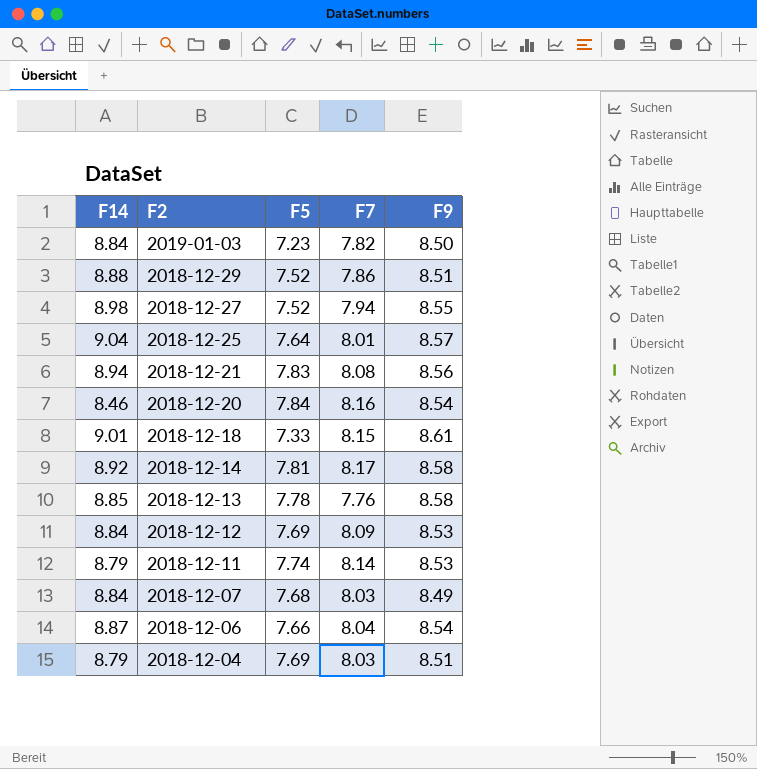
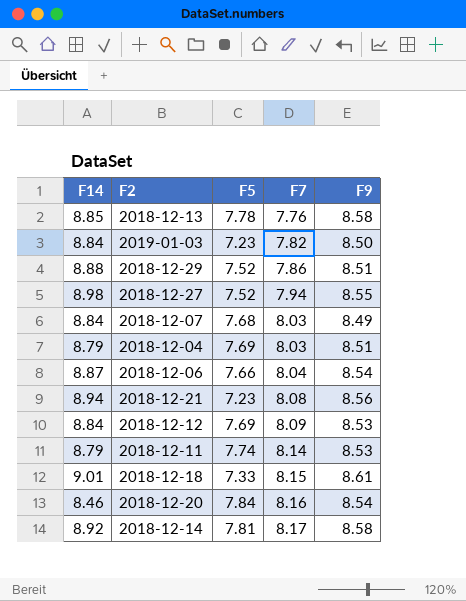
row order: F2 descending -> F7 ascending
row 2018-12-25: 9.04 | 7.64 | 8.01 | 8.57 -> none
2018-12-21 | F5: 7.83 -> 7.23

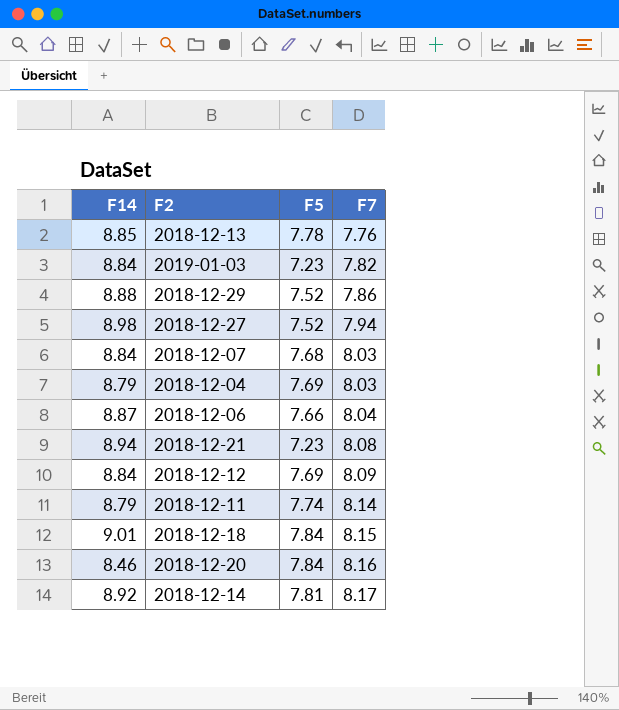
column F9 | position: 5 -> none
2018-12-18 | F5: 7.33 -> 7.84

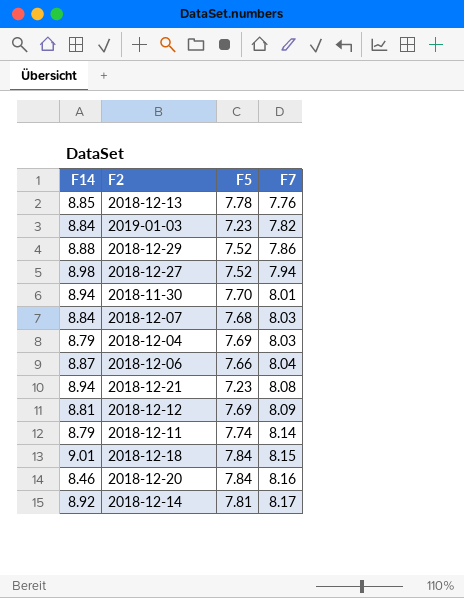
row 2018-11-30: none -> 8.94 | 7.70 | 8.01
2018-12-12 | F14: 8.84 -> 8.81

